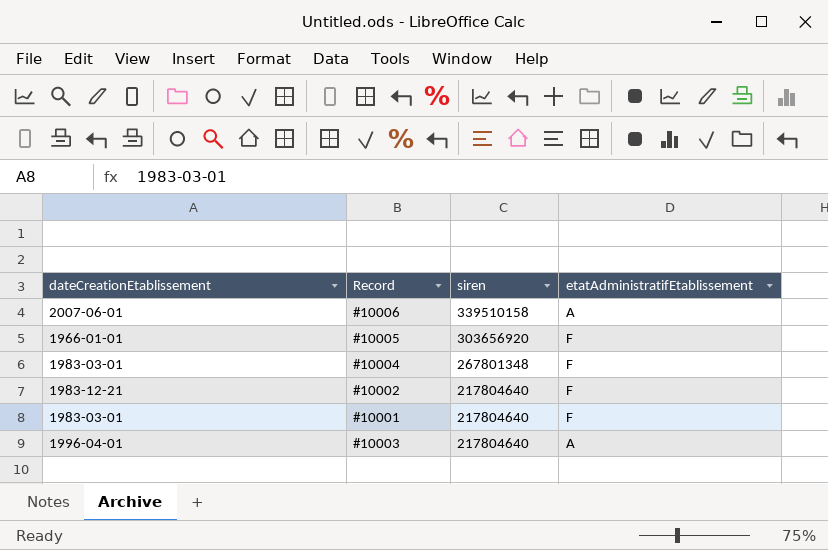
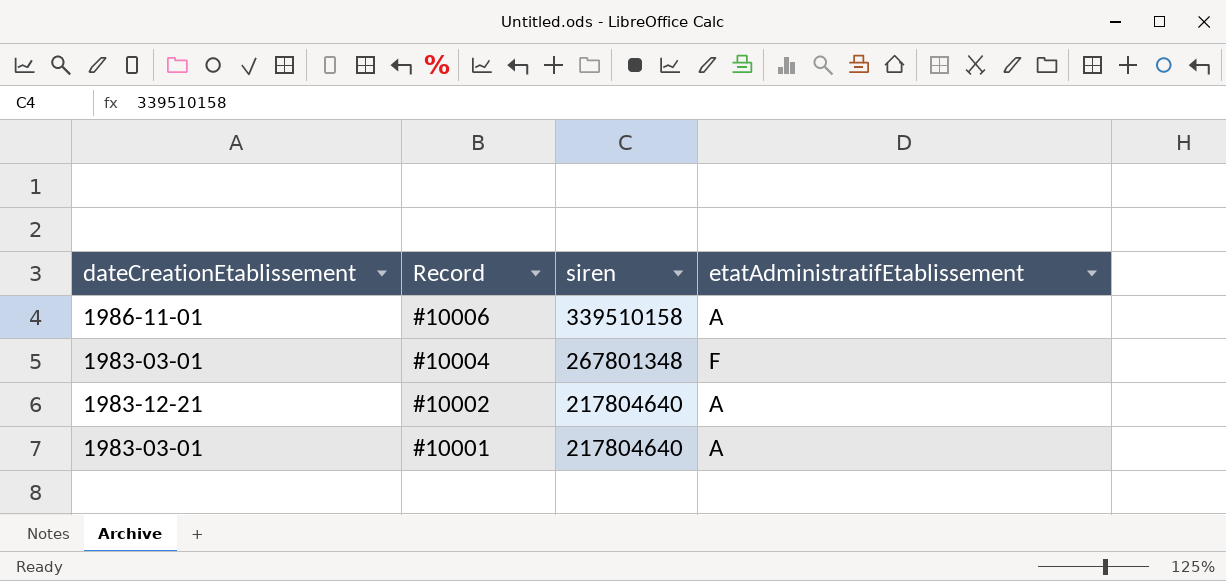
row #10005: 1966-01-01 | 303656920 | F -> none
row #10003: 1996-04-01 | 217804640 | A -> none
#10006 | dateCreationEtablissement: 2007-06-01 -> 1986-11-01
#10002 | etatAdministratifEtablissement: F -> A
#10001 | etatAdministratifEtablissement: F -> A

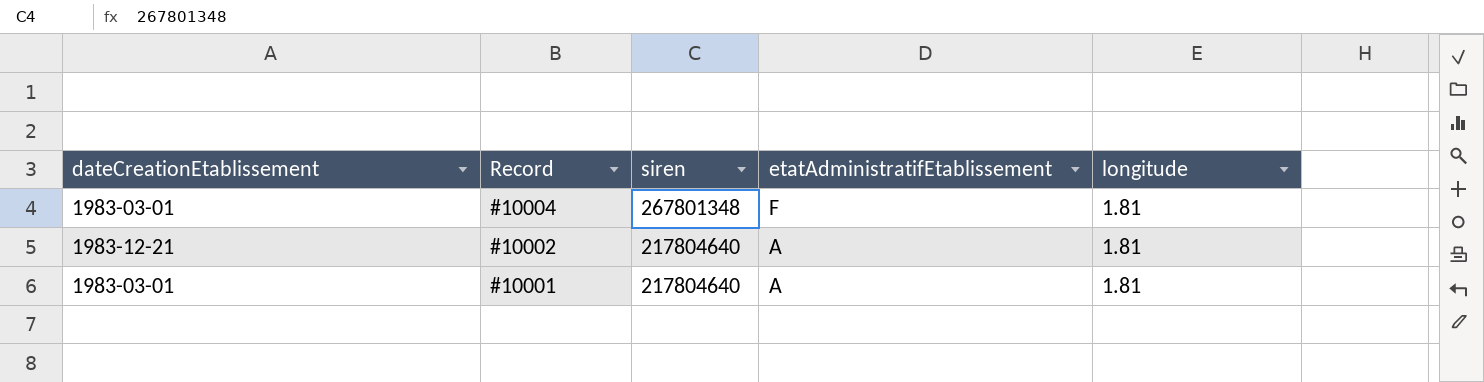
column longitude | position: none -> 5
row #10006: 1986-11-01 | 339510158 | A -> none

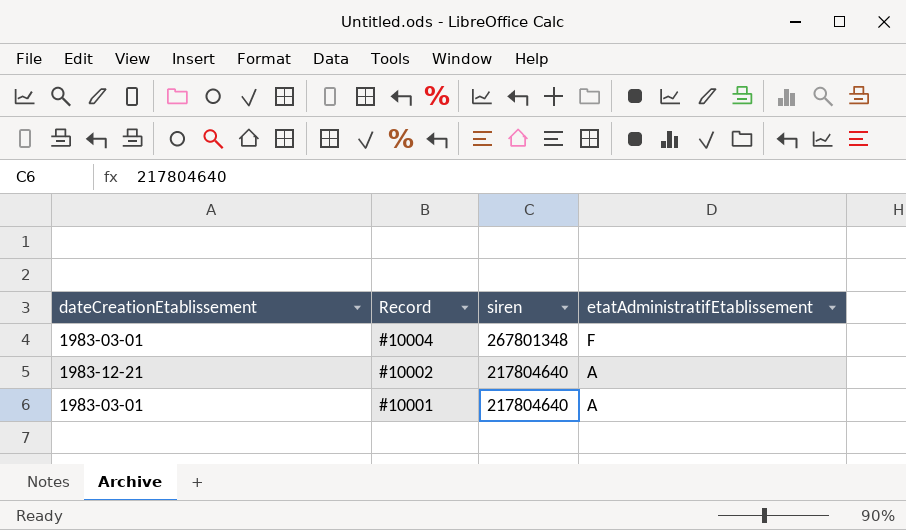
column longitude | position: 5 -> none

